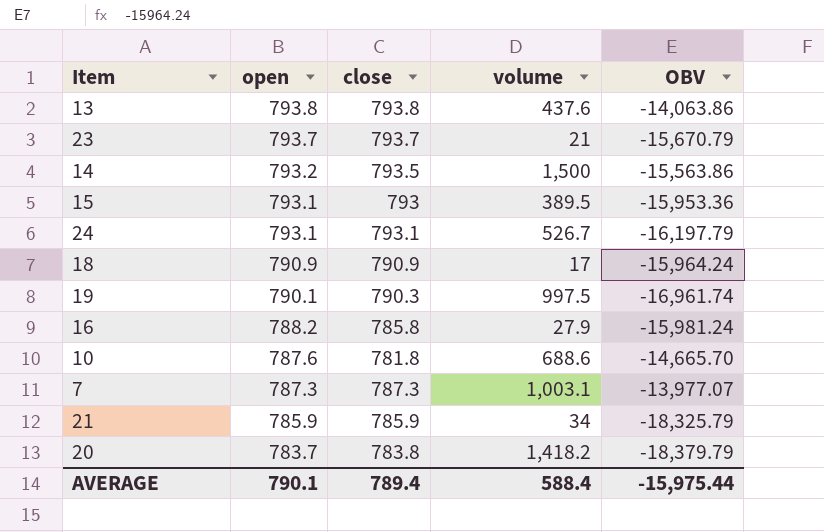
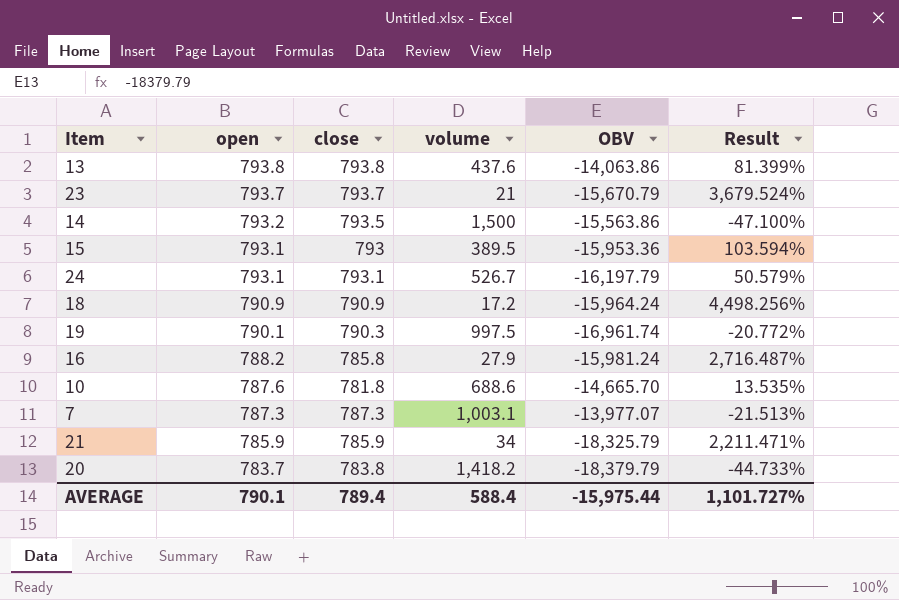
column Result | formula: none -> ([close] - [volume]) / [volume]
18 | volume: 17 -> 17.2

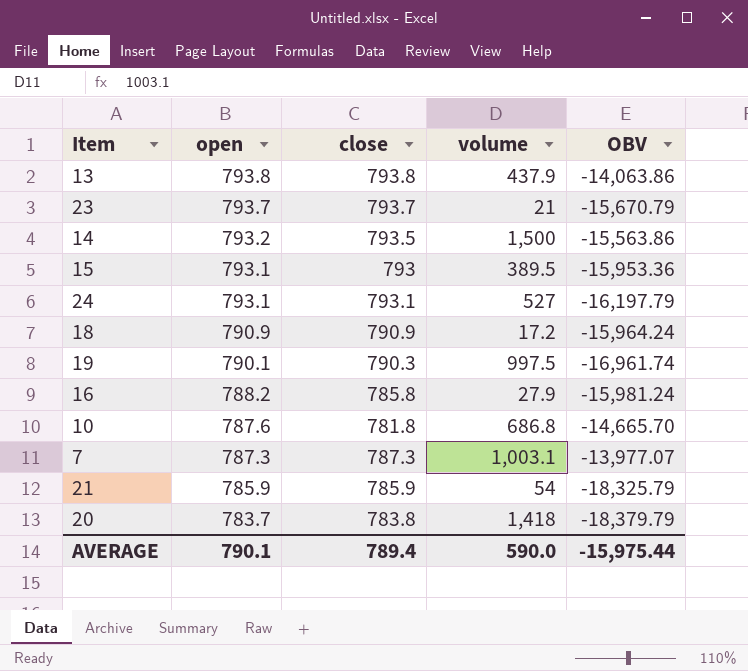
column Result | formula: ([close] - [volume]) / [volume] -> none
13 | volume: 437.6 -> 437.9
24 | volume: 526.7 -> 527
10 | volume: 688.6 -> 686.8
21 | volume: 34 -> 54
20 | volume: 1,418.2 -> 1,418
AVERAGE | volume: 588.4 -> 590.0

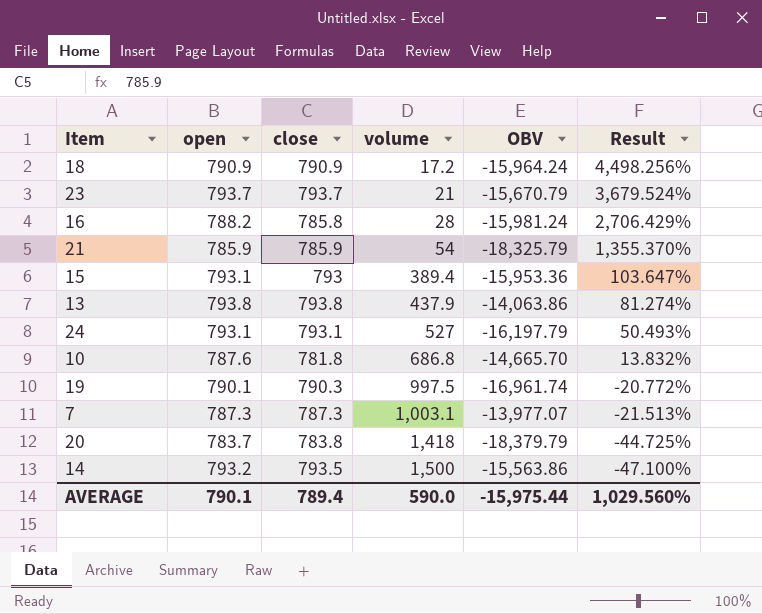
row order: open descending -> volume ascending
column Result | formula: none -> ([close] - [volume]) / [volume]
16 | volume: 27.9 -> 28
15 | volume: 389.5 -> 389.4

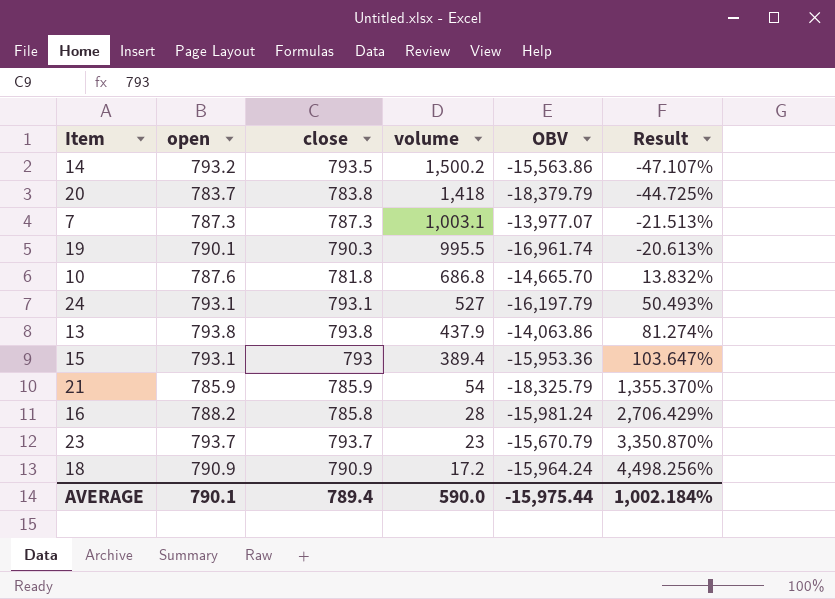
row order: volume ascending -> volume descending
14 | volume: 1,500 -> 1,500.2
14 | Result: -47.100% -> -47.107%
19 | volume: 997.5 -> 995.5
19 | Result: -20.772% -> -20.613%
23 | volume: 21 -> 23
23 | Result: 3,679.524% -> 3,350.870%
AVERAGE | Result: 1,029.560% -> 1,002.184%

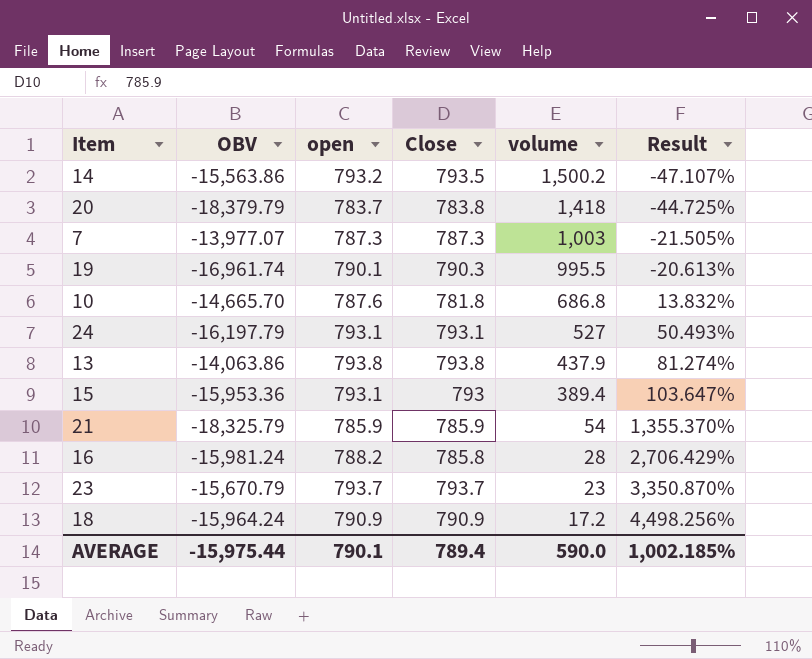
column OBV | position: 5 -> 2
column name: close -> Close
7 | volume: 1,003.1 -> 1,003
7 | Result: -21.513% -> -21.505%
AVERAGE | Result: 1,002.184% -> 1,002.185%

